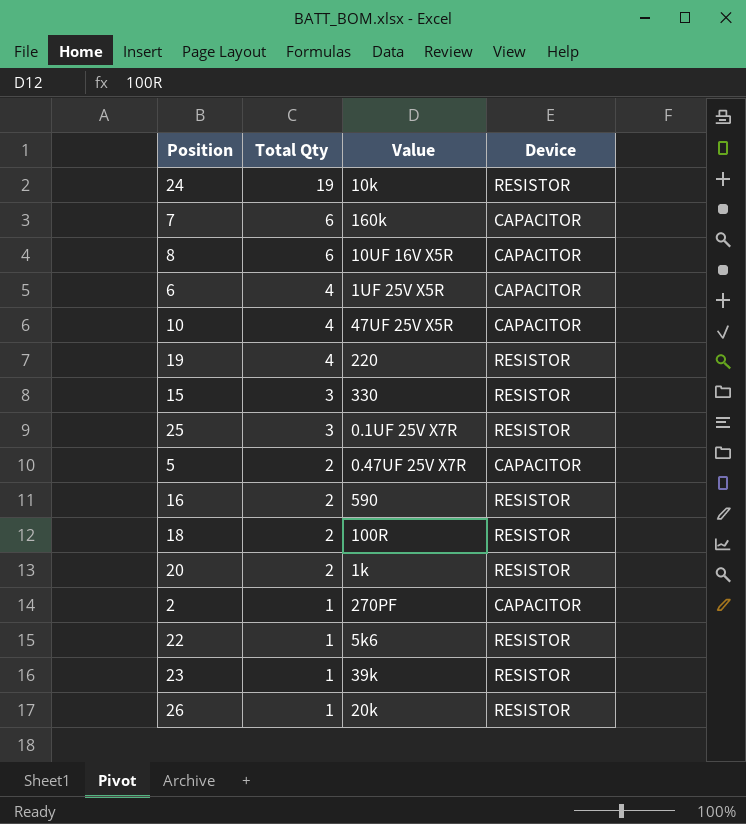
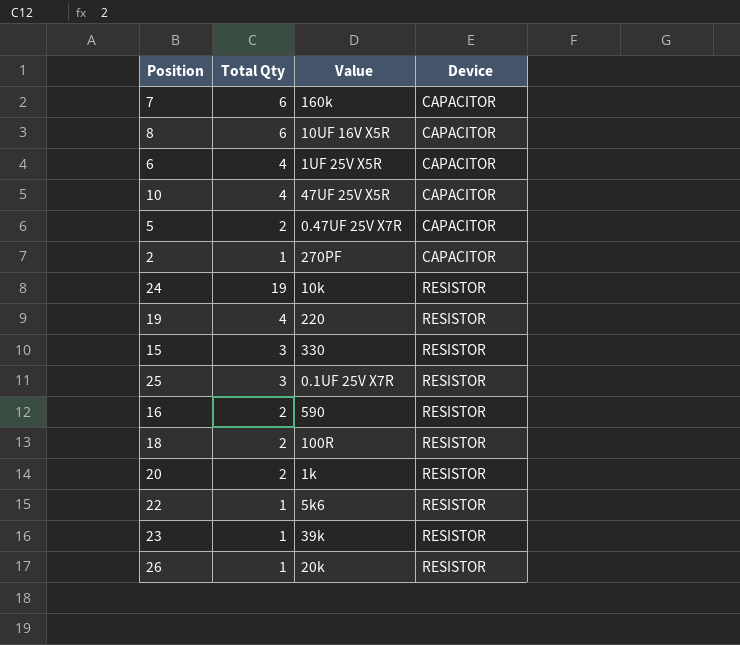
row order: Total Qty descending -> Device ascending

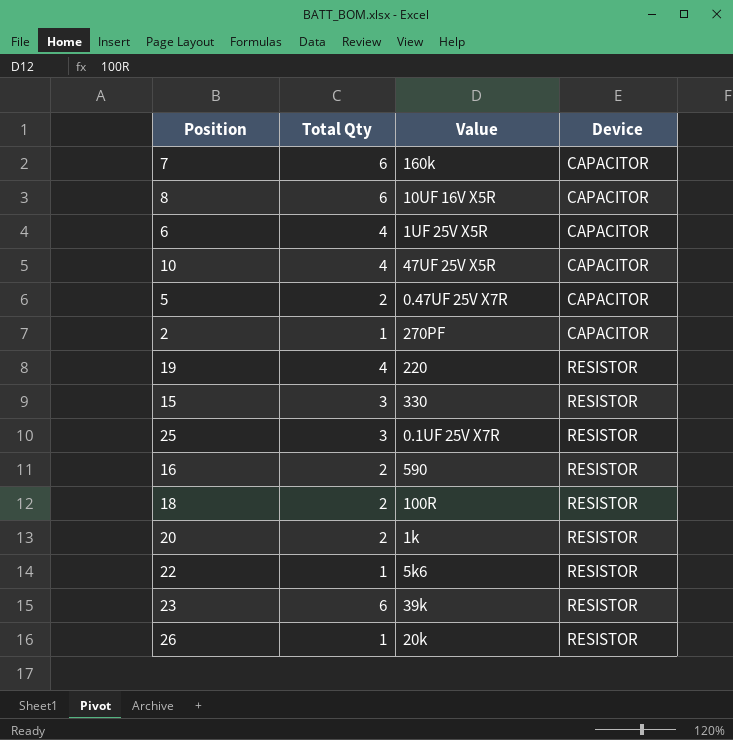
row 24: 19 | 10k | RESISTOR -> none
23 | Total Qty: 1 -> 6

